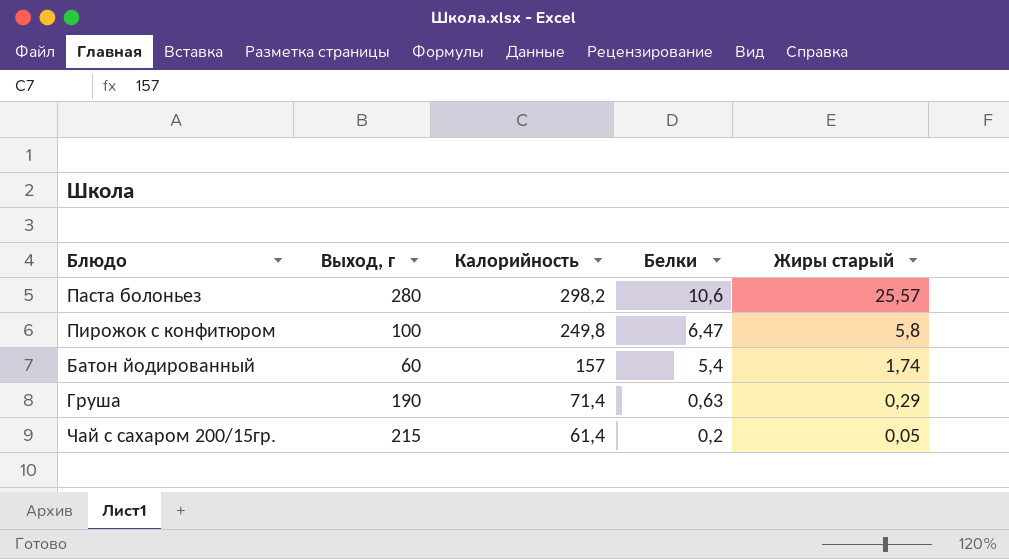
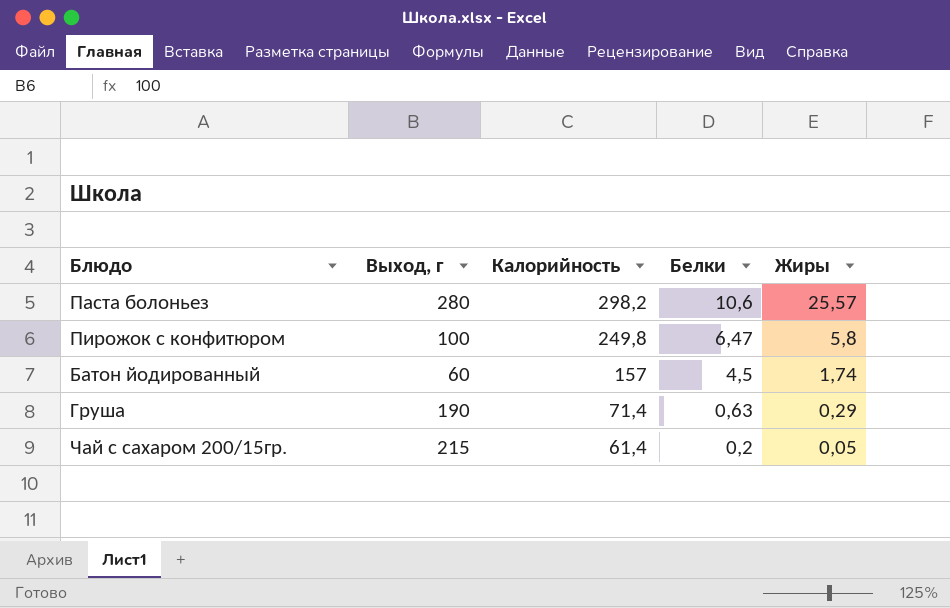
column name: Жиры старый -> Жиры
Батон йодированный | Белки: 5,4 -> 4,5

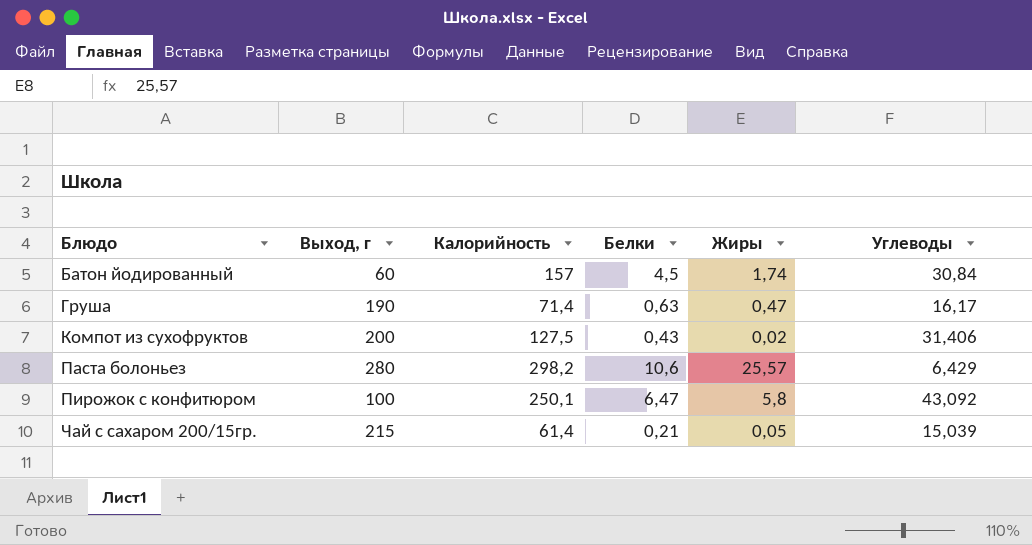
row order: Калорийность descending -> Блюдо ascending
column Углеводы | position: none -> 6
Груша | Жиры: 0,29 -> 0,47
row Компот из сухофруктов: none -> 200 | 127,5 | 0,43 | 0,02 | 31,406
Пирожок с конфитюром | Калорийность: 249,8 -> 250,1
Чай с сахаром 200/15гр. | Белки: 0,2 -> 0,21

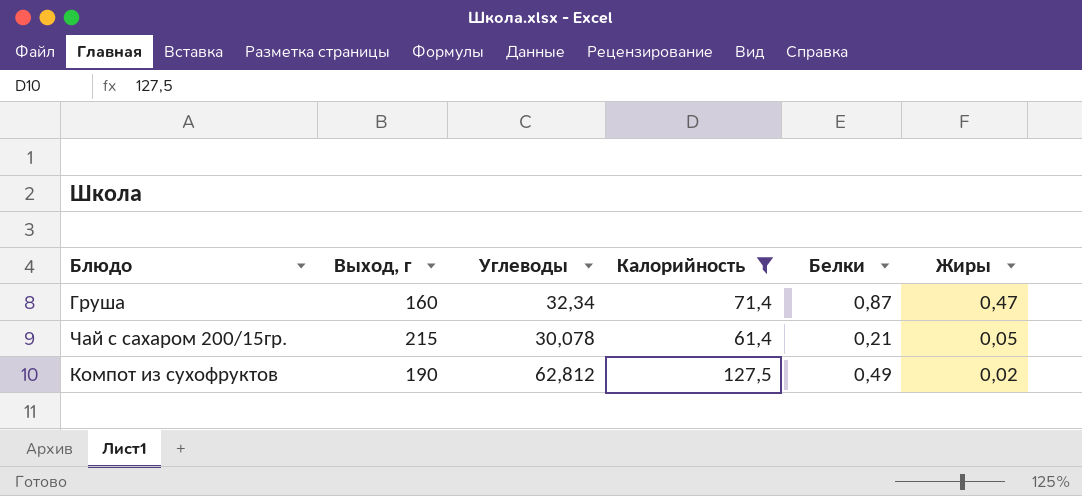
filter: none -> Калорийность <= 127,5
row order: Блюдо ascending -> Жиры descending
column Углеводы | position: 6 -> 3
Груша | Выход, г: 190 -> 160
Груша | Углеводы: 16,17 -> 32,34
Груша | Белки: 0,63 -> 0,87
Чай с сахаром 200/15гр. | Углеводы: 15,039 -> 30,078
Компот из сухофруктов | Выход, г: 200 -> 190
Компот из сухофруктов | Углеводы: 31,406 -> 62,812
Компот из сухофруктов | Белки: 0,43 -> 0,49

